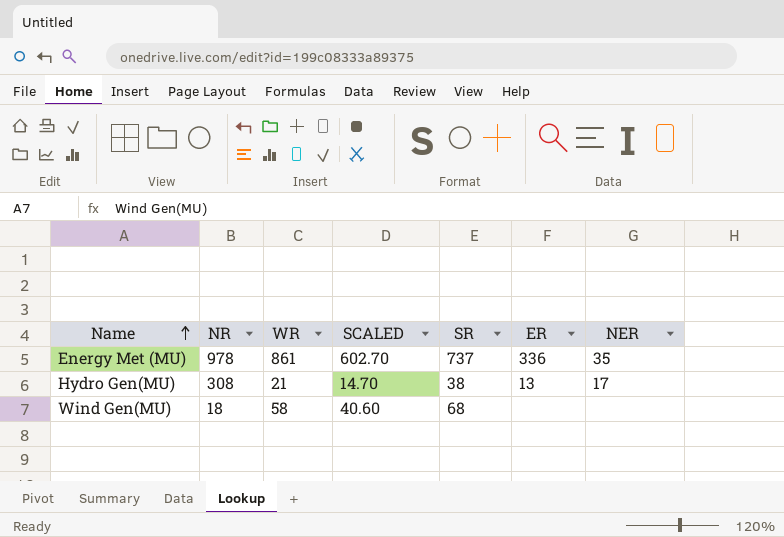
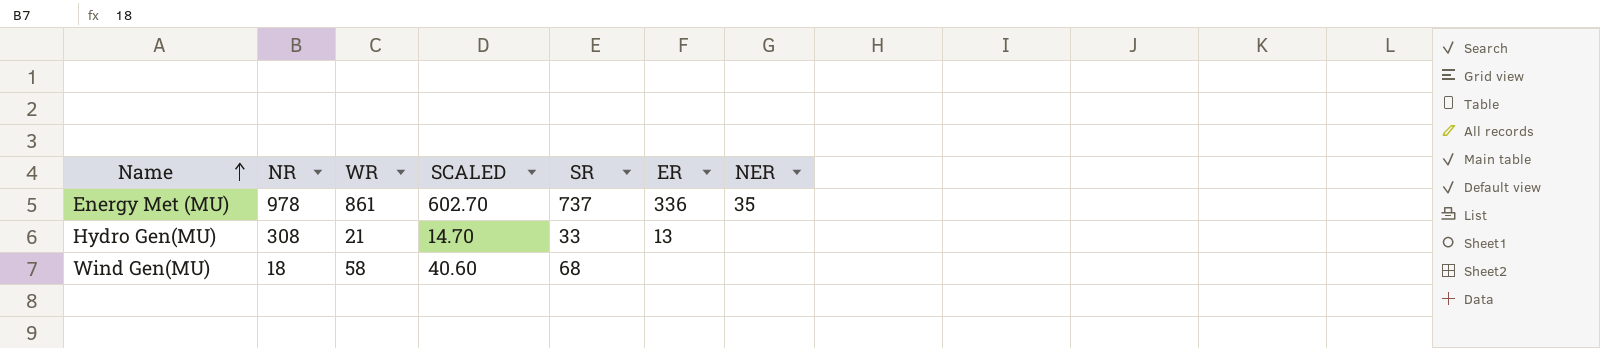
Hydro Gen(MU) | SR: 38 -> 33
Hydro Gen(MU) | NER: 17 -> none

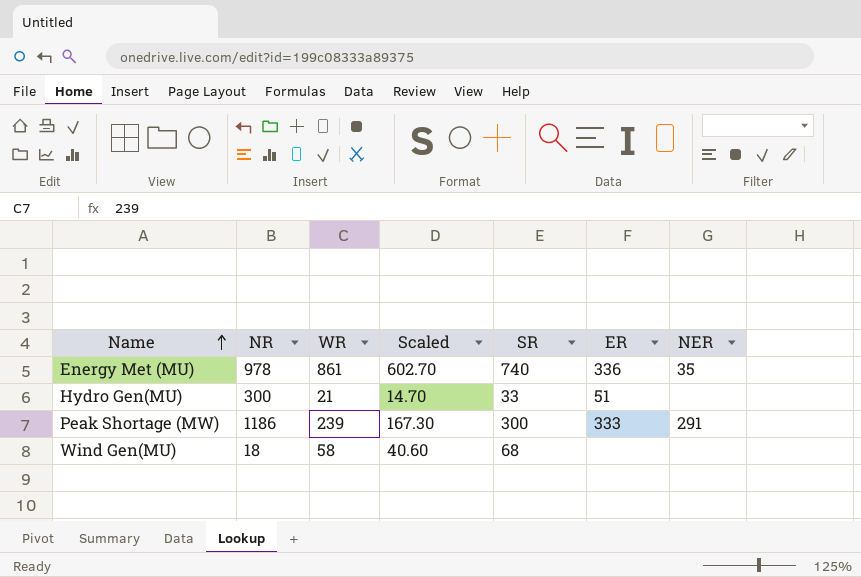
column name: SCALED -> Scaled
Energy Met (MU) | SR: 737 -> 740
Hydro Gen(MU) | NR: 308 -> 300
Hydro Gen(MU) | ER: 13 -> 51
row Peak Shortage (MW): none -> 1186 | 239 | 167.30 | 300 | 333 | 291

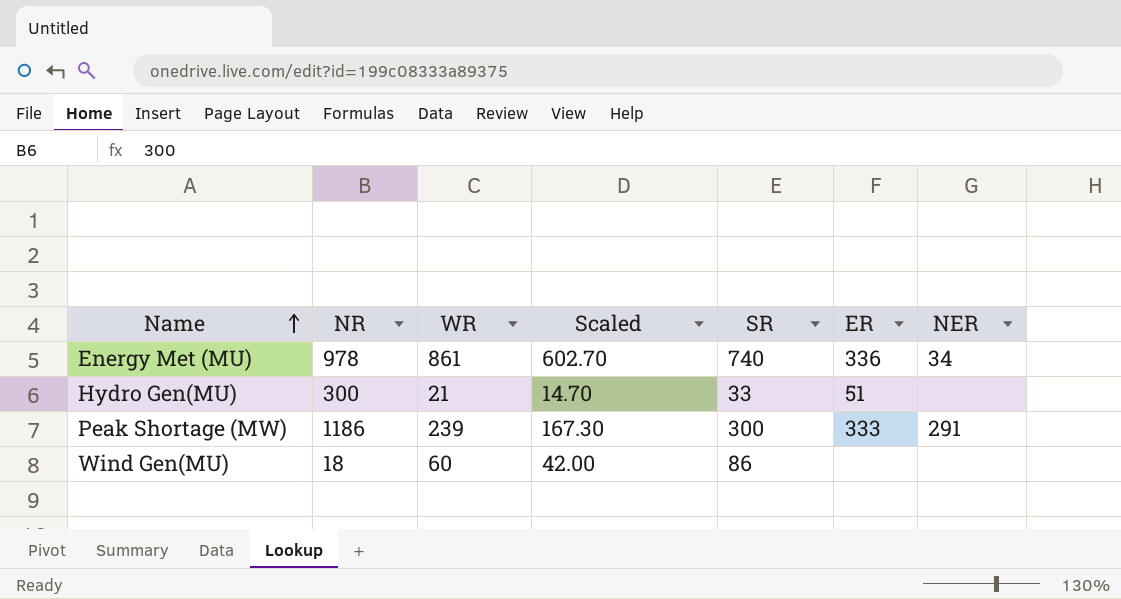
Energy Met (MU) | NER: 35 -> 34
Wind Gen(MU) | WR: 58 -> 60
Wind Gen(MU) | Scaled: 40.60 -> 42.00
Wind Gen(MU) | SR: 68 -> 86

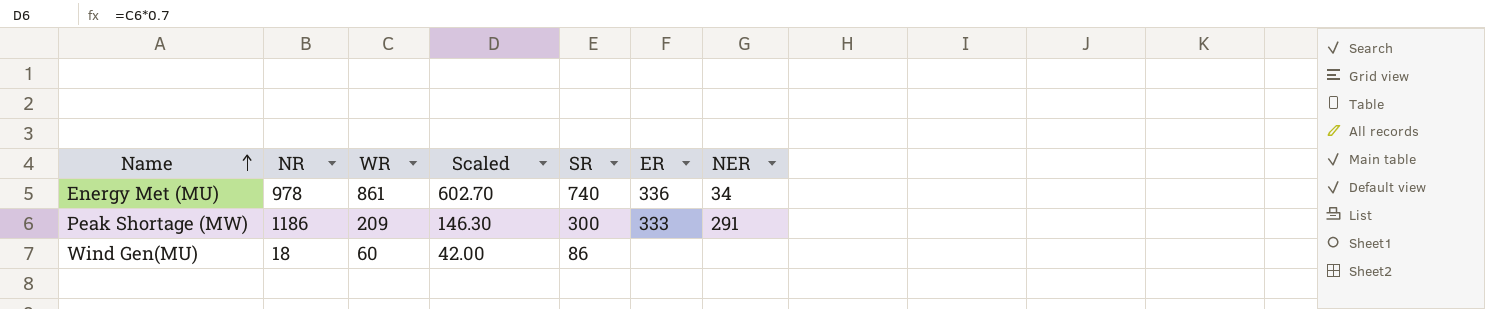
row Hydro Gen(MU): 300 | 21 | 14.70 | 33 | 51 | none -> none
Peak Shortage (MW) | WR: 239 -> 209
Peak Shortage (MW) | Scaled: 167.30 -> 146.30

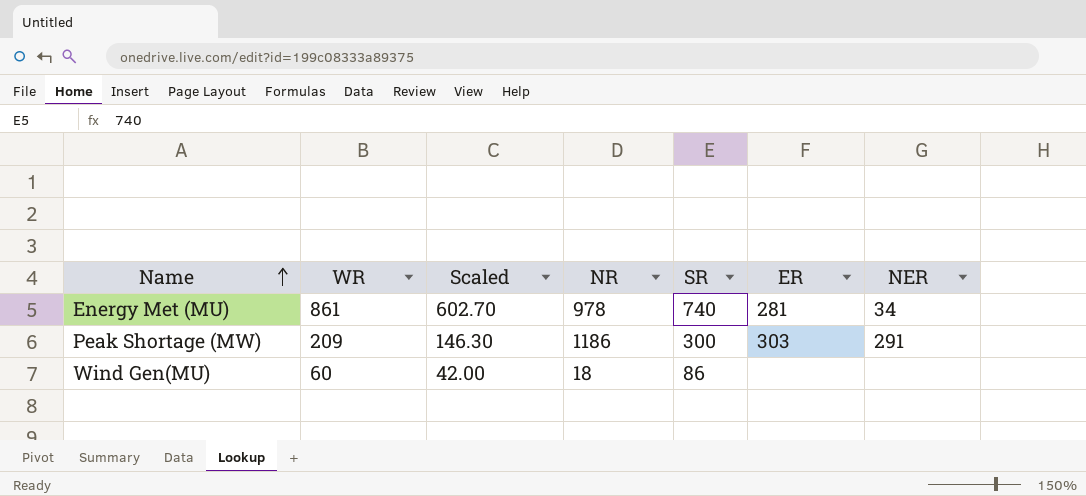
column NR | position: 2 -> 4
Energy Met (MU) | ER: 336 -> 281
Peak Shortage (MW) | ER: 333 -> 303

